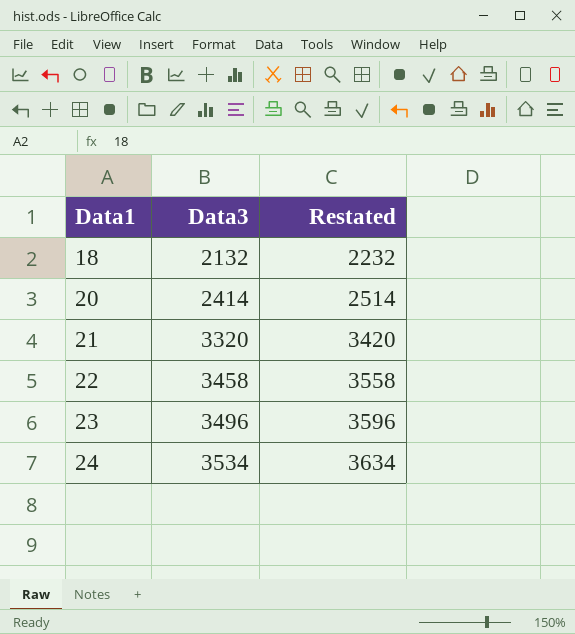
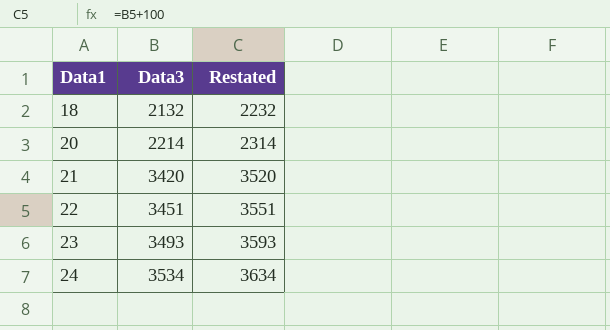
20 | Data3: 2414 -> 2214
20 | Restated: 2514 -> 2314
21 | Data3: 3320 -> 3420
21 | Restated: 3420 -> 3520
22 | Data3: 3458 -> 3451
22 | Restated: 3558 -> 3551
23 | Data3: 3496 -> 3493
23 | Restated: 3596 -> 3593

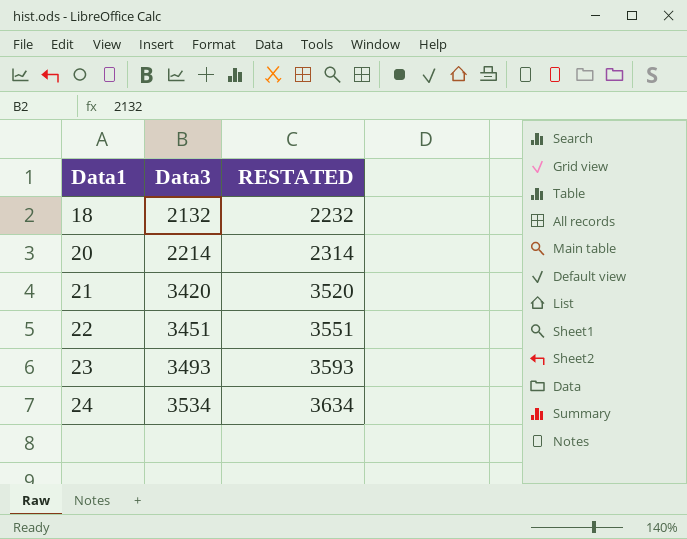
column name: Restated -> RESTATED

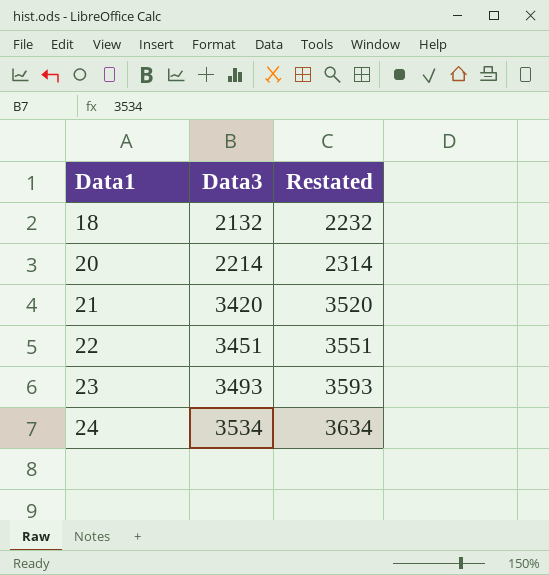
column name: RESTATED -> Restated

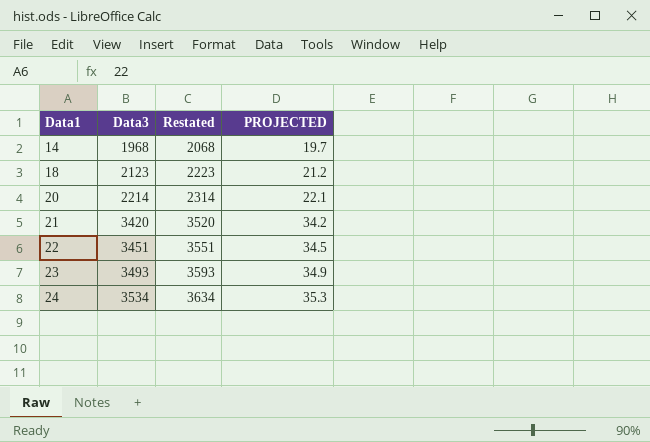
column PROJECTED | formula: none -> [Data3] * 0.01
row 14: none -> 1968 | 2068 | 19.7
18 | Data3: 2132 -> 2123
18 | Restated: 2232 -> 2223

